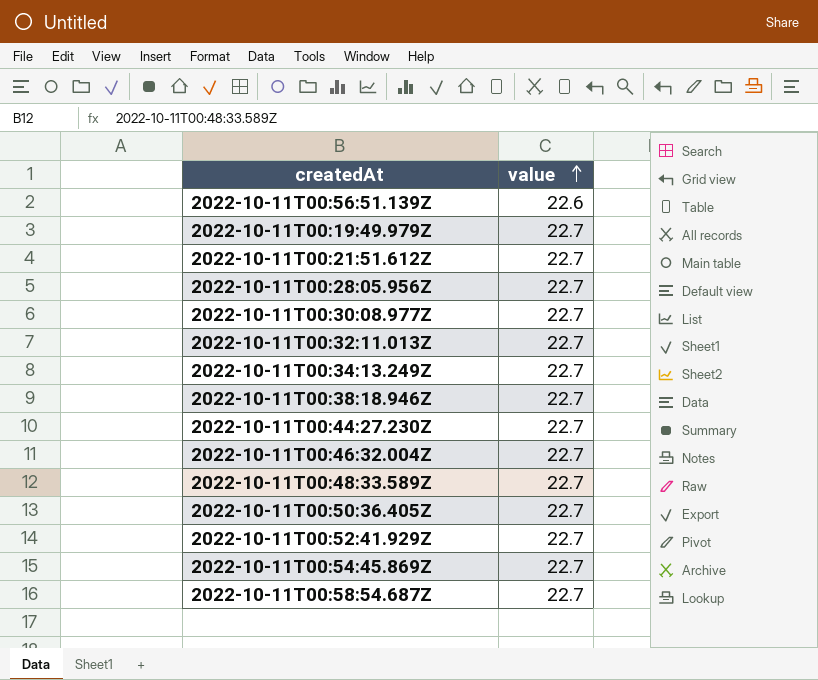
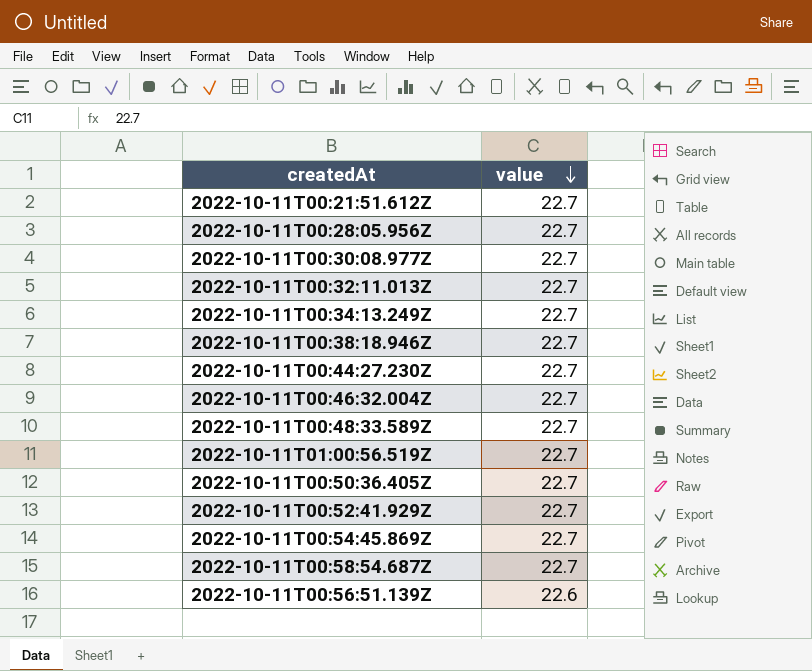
row order: value ascending -> value descending
row 2022-10-11T00:19:49.979Z: 22.7 -> none
row 2022-10-11T01:00:56.519Z: none -> 22.7

